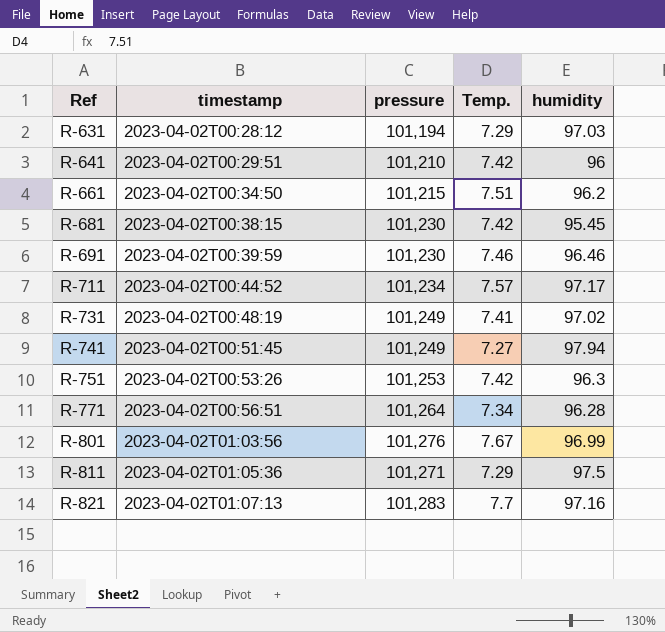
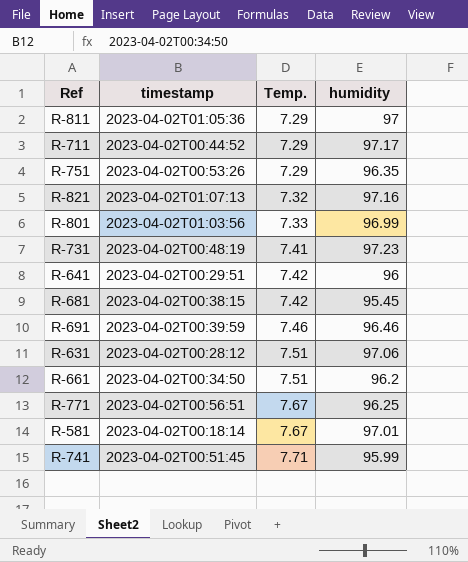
row order: Ref ascending -> Temp. ascending
column pressure | position: 3 -> none
R-811 | humidity: 97.5 -> 97
R-711 | Temp.: 7.57 -> 7.29
R-751 | Temp.: 7.42 -> 7.29
R-751 | humidity: 96.3 -> 96.35
R-821 | Temp.: 7.7 -> 7.32
R-801 | Temp.: 7.67 -> 7.33
R-731 | humidity: 97.02 -> 97.23
R-631 | Temp.: 7.29 -> 7.51
R-631 | humidity: 97.03 -> 97.06
R-771 | Temp.: 7.34 -> 7.67
R-771 | humidity: 96.28 -> 96.25
row R-581: none -> 2023-04-02T00:18:14 | 7.67 | 97.01
R-741 | Temp.: 7.27 -> 7.71
R-741 | humidity: 97.94 -> 95.99

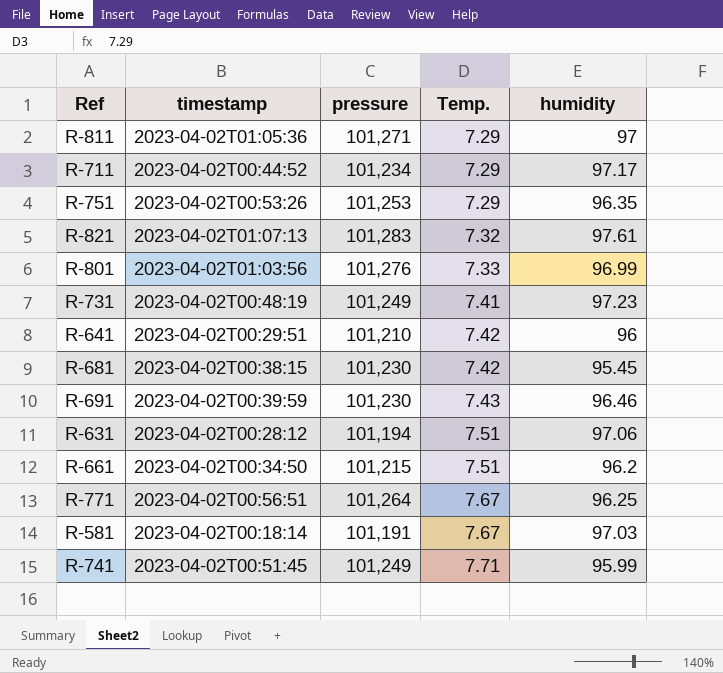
column pressure | position: none -> 3
R-821 | humidity: 97.16 -> 97.61
R-691 | Temp.: 7.46 -> 7.43
R-581 | humidity: 97.01 -> 97.03

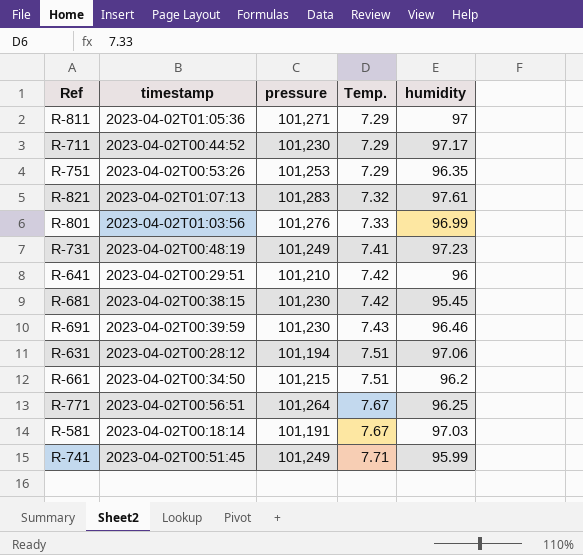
R-711 | pressure: 101,234 -> 101,230

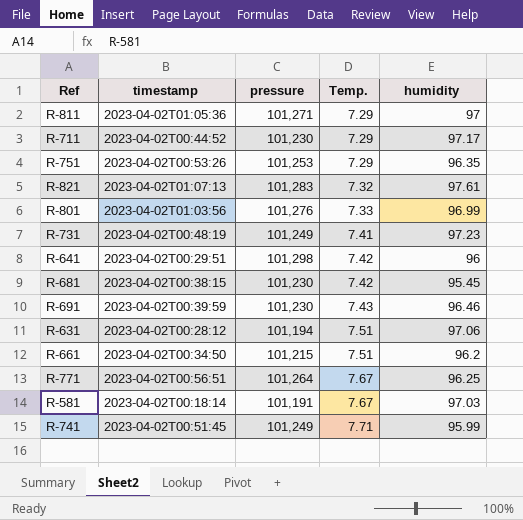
R-641 | pressure: 101,210 -> 101,298

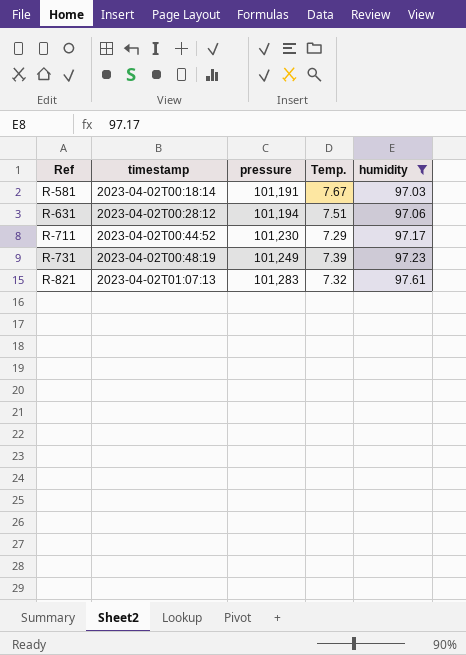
filter: none -> humidity >= 97.03
row order: Temp. ascending -> Ref ascending
R-731 | Temp.: 7.41 -> 7.39

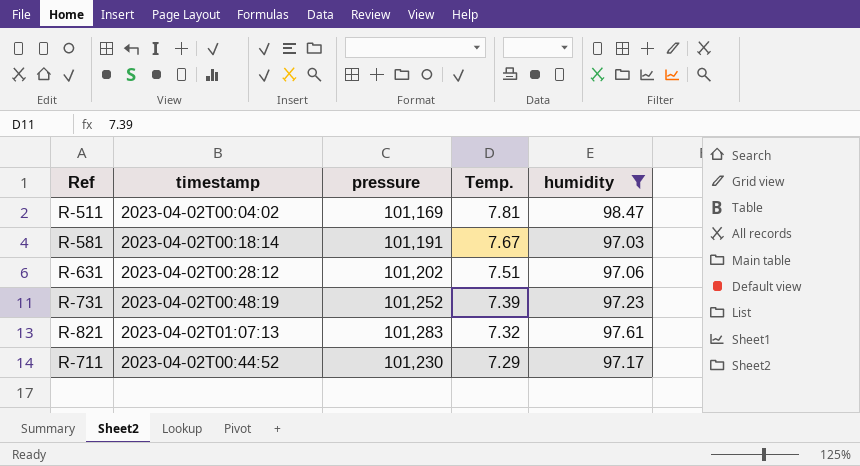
row order: Ref ascending -> Temp. descending
row R-511: none -> 2023-04-02T00:04:02 | 101,169 | 7.81 | 98.47
R-631 | pressure: 101,194 -> 101,202
R-731 | pressure: 101,249 -> 101,252

